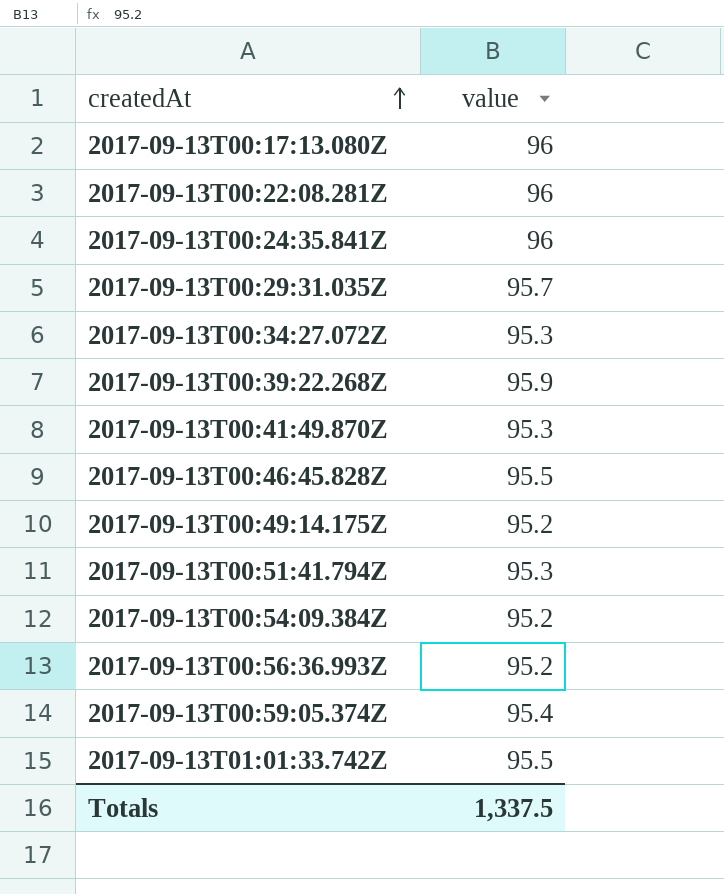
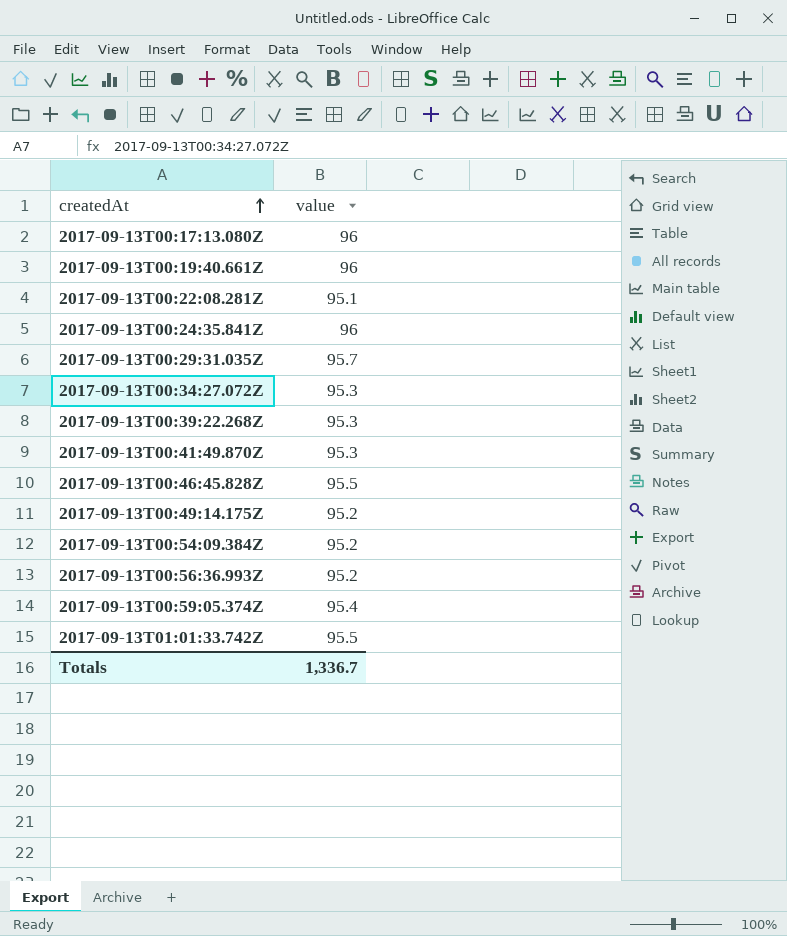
row 2017-09-13T00:51:41.794Z: 95.3 -> none
row 2017-09-13T00:19:40.661Z: none -> 96
2017-09-13T00:22:08.281Z | value: 96 -> 95.1
2017-09-13T00:39:22.268Z | value: 95.9 -> 95.3
Totals | value: 1,337.5 -> 1,336.7

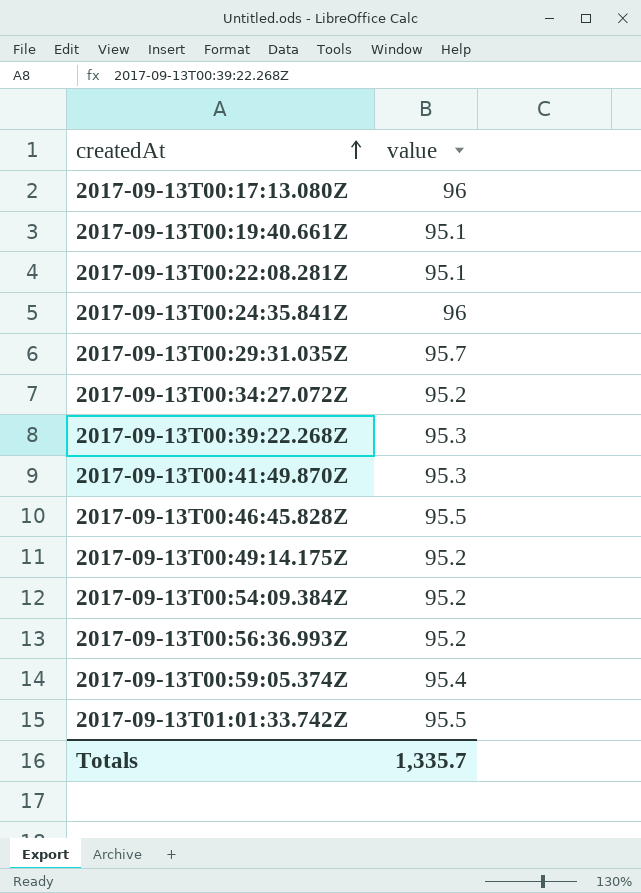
2017-09-13T00:19:40.661Z | value: 96 -> 95.1
2017-09-13T00:34:27.072Z | value: 95.3 -> 95.2
Totals | value: 1,336.7 -> 1,335.7

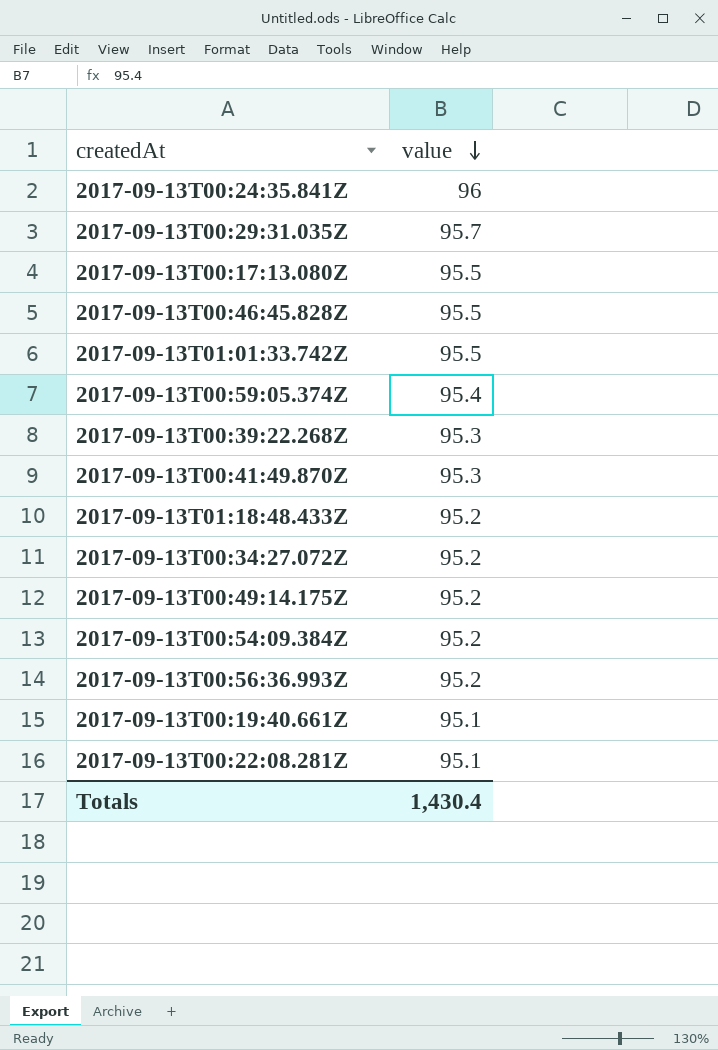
row order: createdAt ascending -> value descending
2017-09-13T00:17:13.080Z | value: 96 -> 95.5
row 2017-09-13T01:18:48.433Z: none -> 95.2
Totals | value: 1,335.7 -> 1,430.4

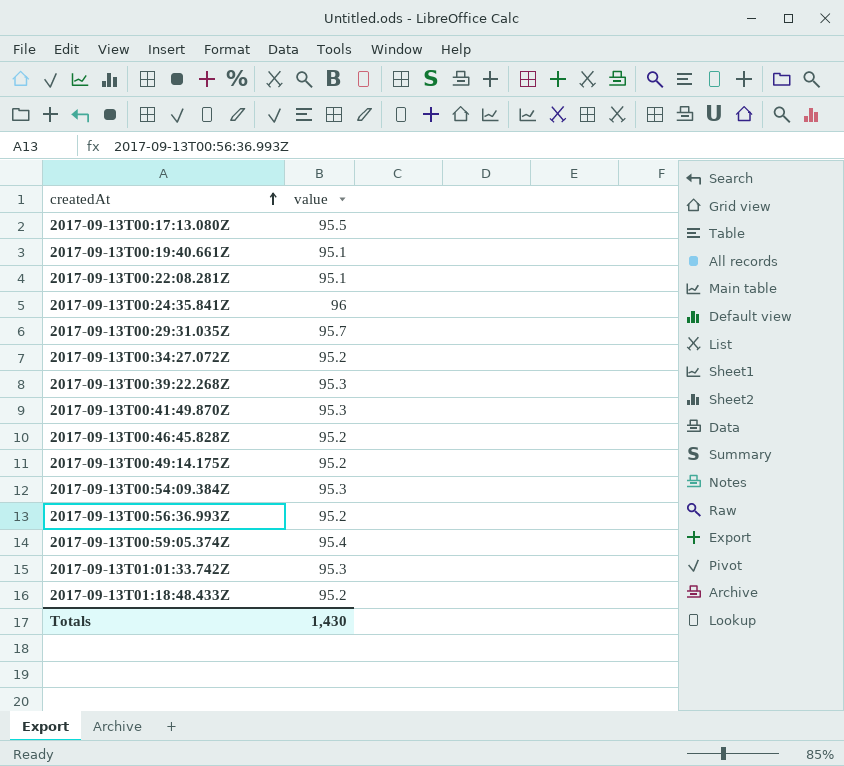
row order: value descending -> createdAt ascending
2017-09-13T00:46:45.828Z | value: 95.5 -> 95.2
2017-09-13T00:54:09.384Z | value: 95.2 -> 95.3
2017-09-13T01:01:33.742Z | value: 95.5 -> 95.3
Totals | value: 1,430.4 -> 1,430

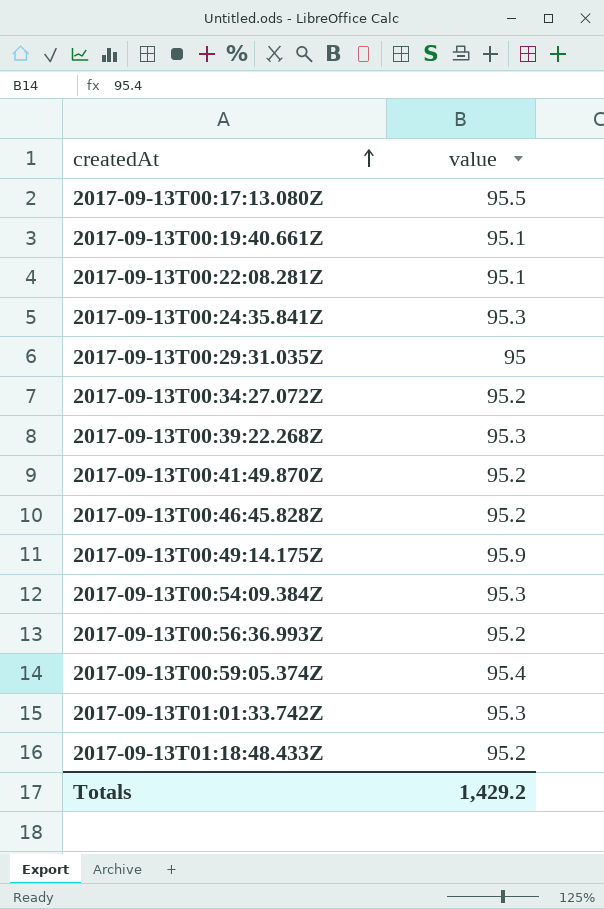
2017-09-13T00:24:35.841Z | value: 96 -> 95.3
2017-09-13T00:29:31.035Z | value: 95.7 -> 95
2017-09-13T00:41:49.870Z | value: 95.3 -> 95.2
2017-09-13T00:49:14.175Z | value: 95.2 -> 95.9
Totals | value: 1,430 -> 1,429.2

